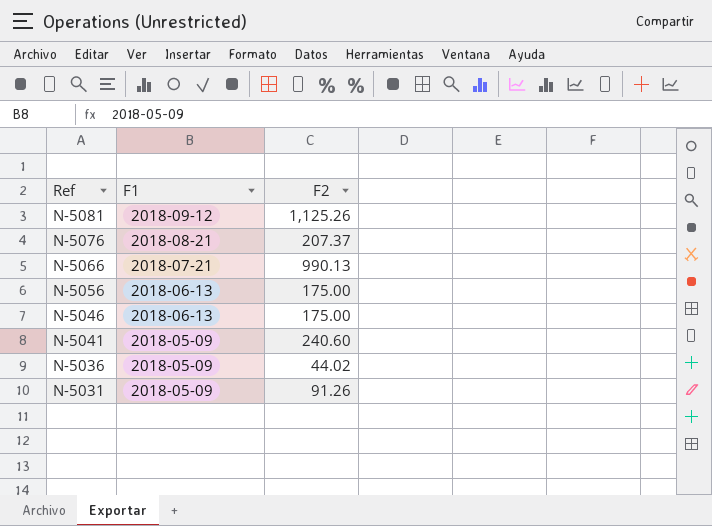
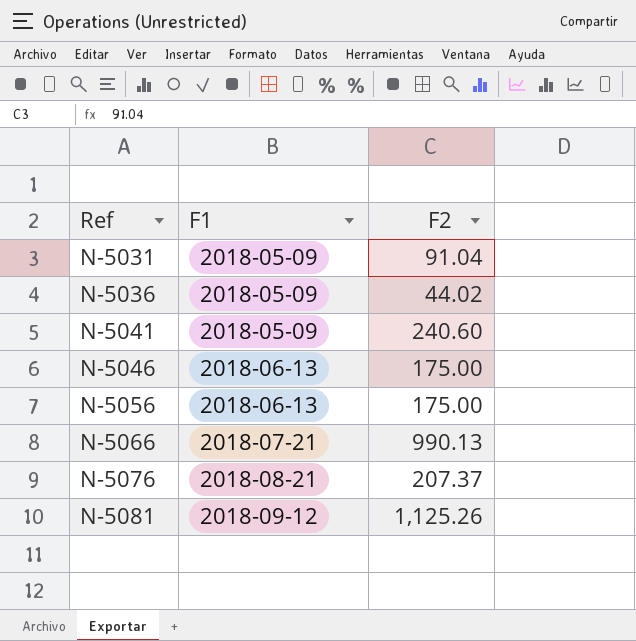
row order: Ref descending -> Ref ascending
N-5031 | F2: 91.26 -> 91.04

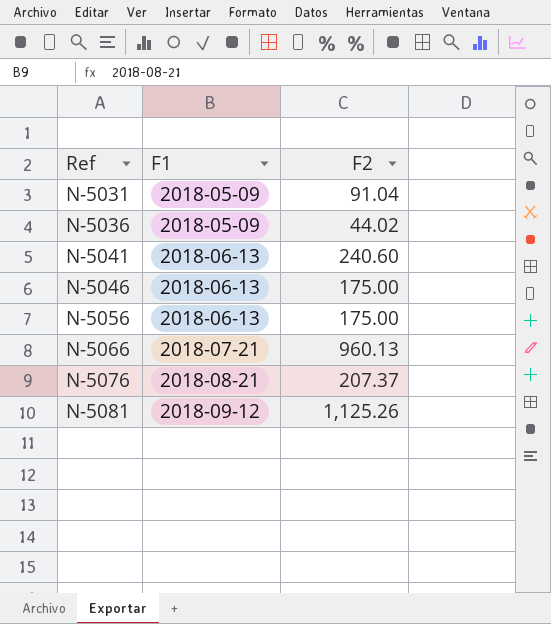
N-5041 | F1: 2018-05-09 -> 2018-06-13
N-5066 | F2: 990.13 -> 960.13

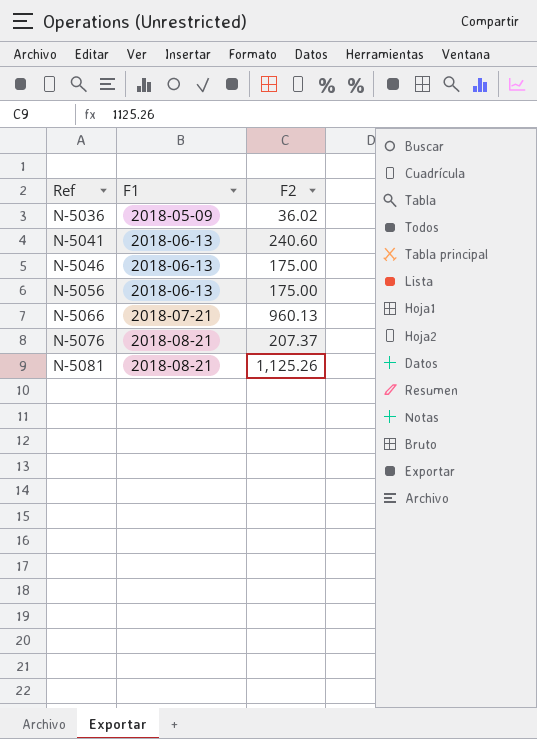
row N-5031: 2018-05-09 | 91.04 -> none
N-5036 | F2: 44.02 -> 36.02
N-5081 | F1: 2018-09-12 -> 2018-08-21

